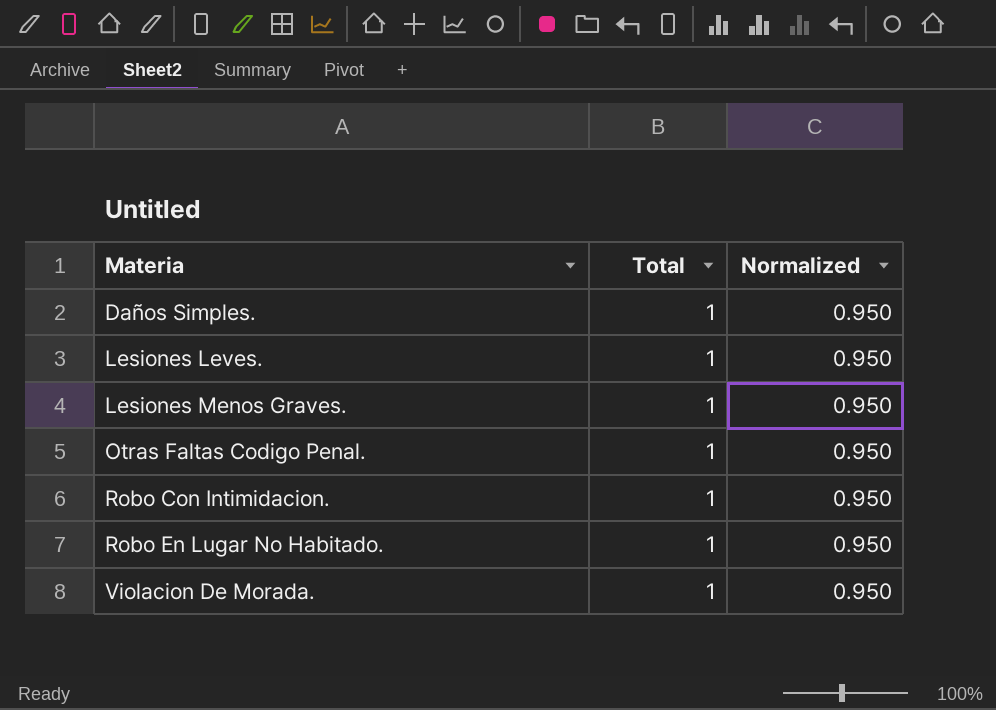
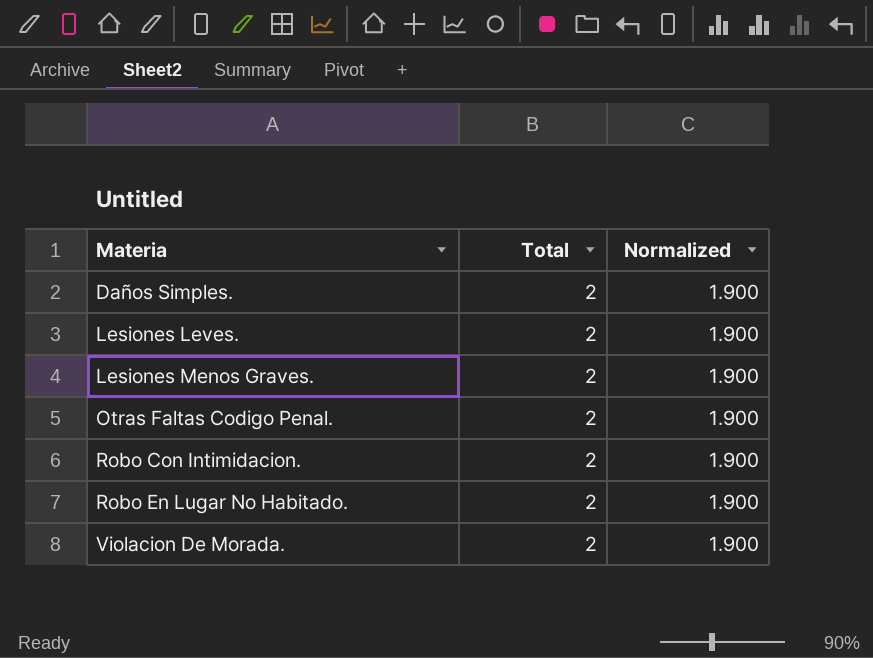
Daños Simples. | Total: 1 -> 2
Daños Simples. | Normalized: 0.950 -> 1.900
Lesiones Leves. | Total: 1 -> 2
Lesiones Leves. | Normalized: 0.950 -> 1.900
Lesiones Menos Graves. | Total: 1 -> 2
Lesiones Menos Graves. | Normalized: 0.950 -> 1.900
Otras Faltas Codigo Penal. | Total: 1 -> 2
Otras Faltas Codigo Penal. | Normalized: 0.950 -> 1.900
Robo Con Intimidacion. | Total: 1 -> 2
Robo Con Intimidacion. | Normalized: 0.950 -> 1.900
Robo En Lugar No Habitado. | Total: 1 -> 2
Robo En Lugar No Habitado. | Normalized: 0.950 -> 1.900
Violacion De Morada. | Total: 1 -> 2
Violacion De Morada. | Normalized: 0.950 -> 1.900

